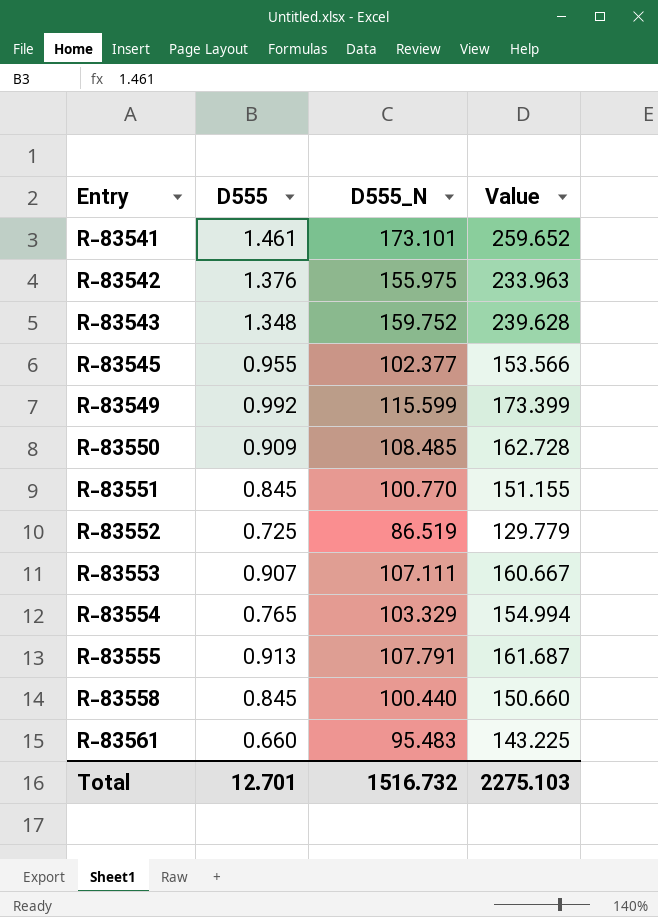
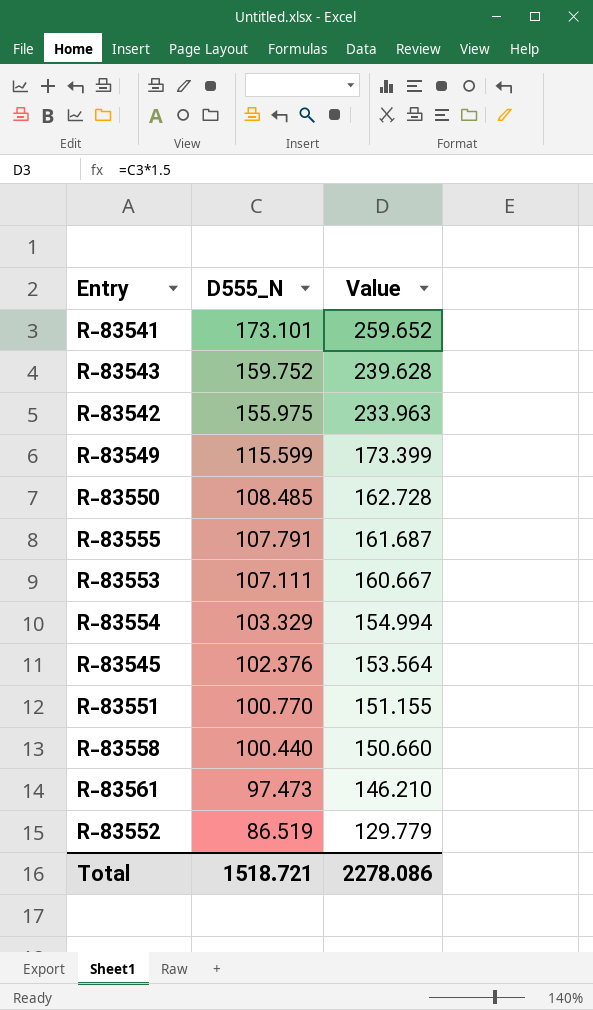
row order: Entry ascending -> D555_N descending
column D555 | position: 2 -> none
R-83545 | D555_N: 102.377 -> 102.376
R-83545 | Value: 153.566 -> 153.564
R-83561 | D555_N: 95.483 -> 97.473
R-83561 | Value: 143.225 -> 146.210
Total | D555_N: 1516.732 -> 1518.721
Total | Value: 2275.103 -> 2278.086

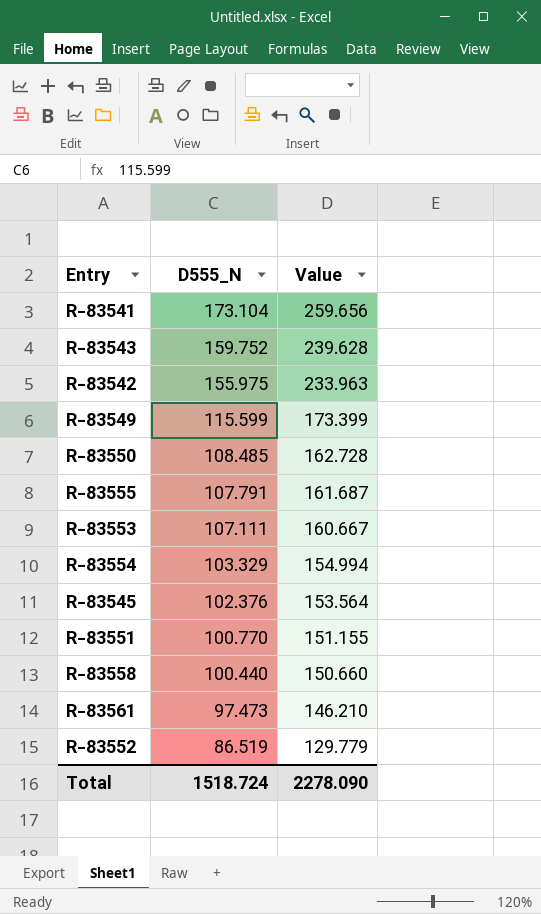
R-83541 | D555_N: 173.101 -> 173.104
R-83541 | Value: 259.652 -> 259.656
Total | D555_N: 1518.721 -> 1518.724
Total | Value: 2278.086 -> 2278.090

